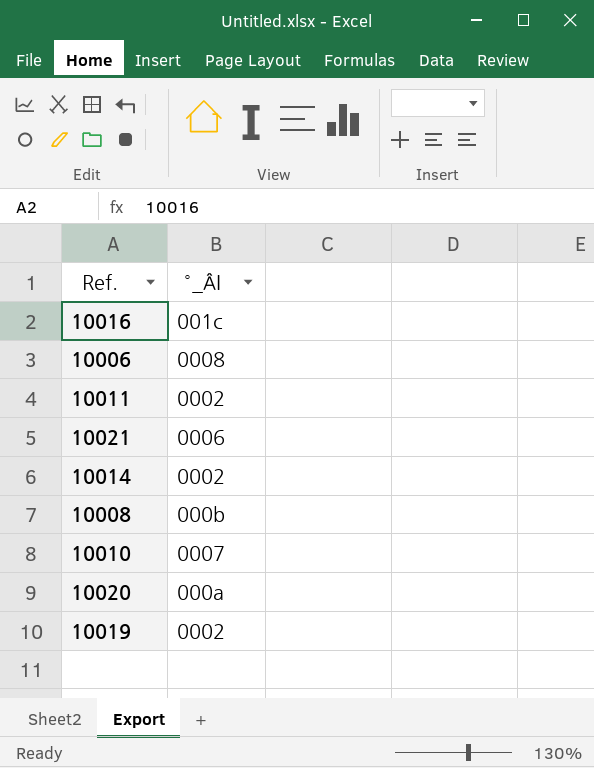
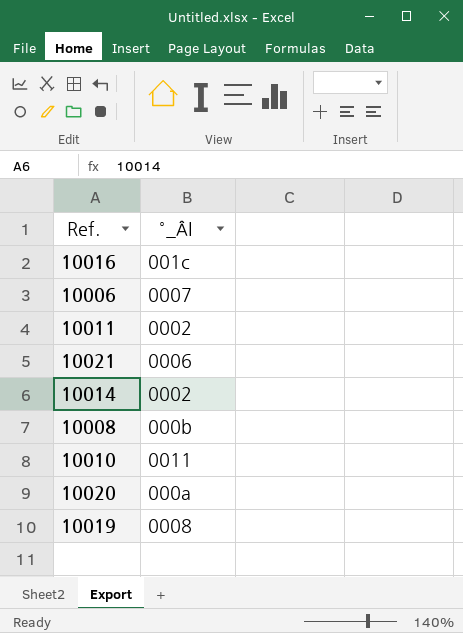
10006 | °_ÂI: 0008 -> 0007
10010 | °_ÂI: 0007 -> 0011
10019 | °_ÂI: 0002 -> 0008

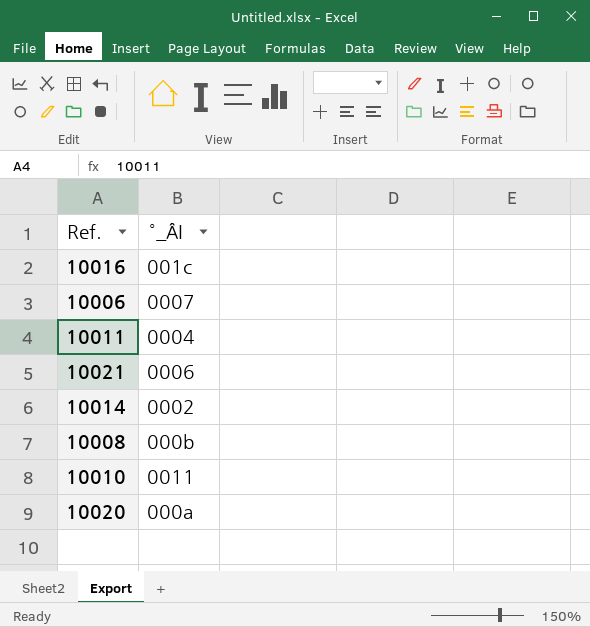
row 10019: 0008 -> none
10011 | °_ÂI: 0002 -> 0004

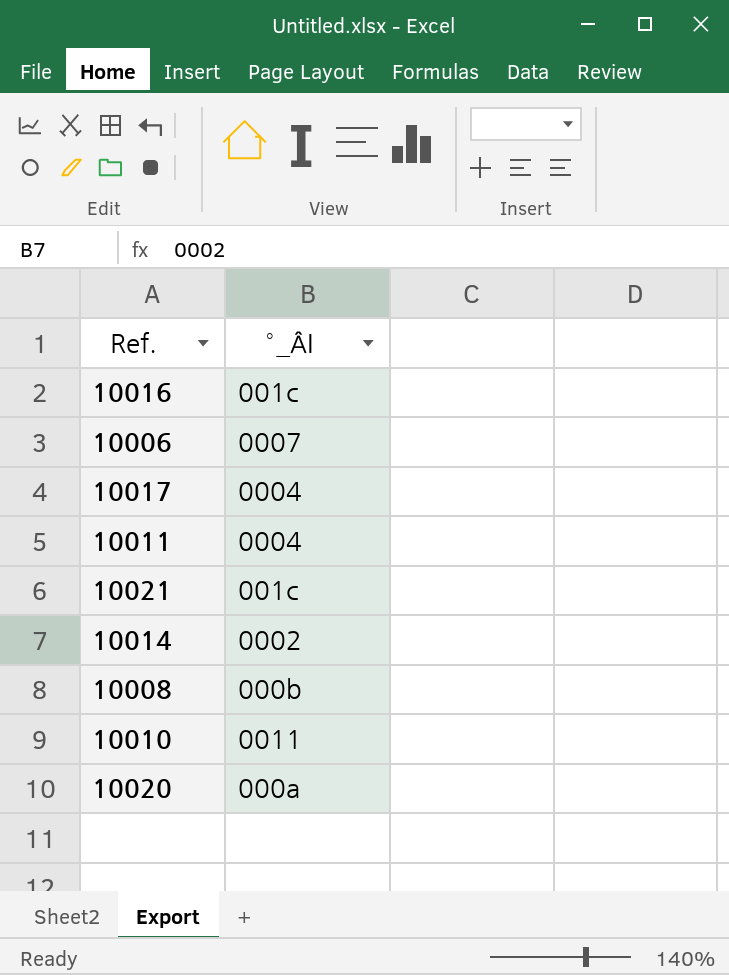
row 10017: none -> 0004
10021 | °_ÂI: 0006 -> 001c

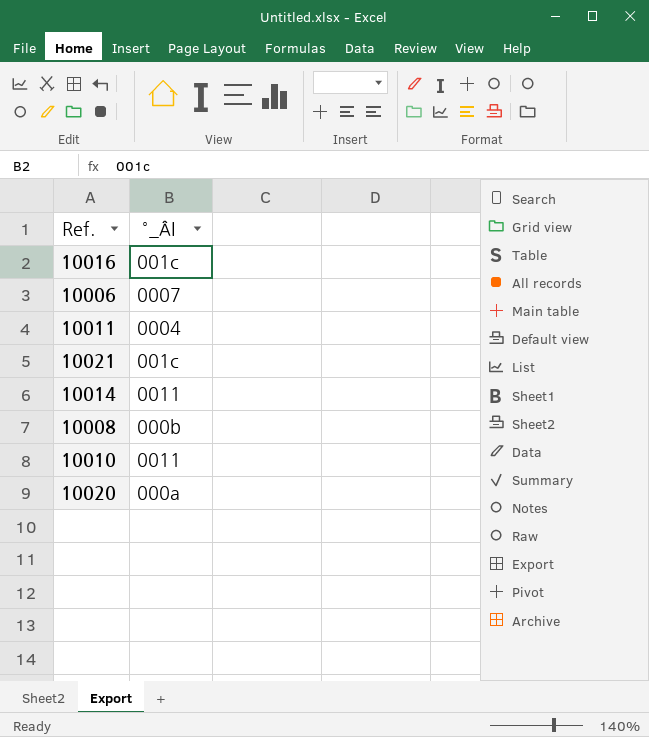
row 10017: 0004 -> none
10014 | °_ÂI: 0002 -> 0011

